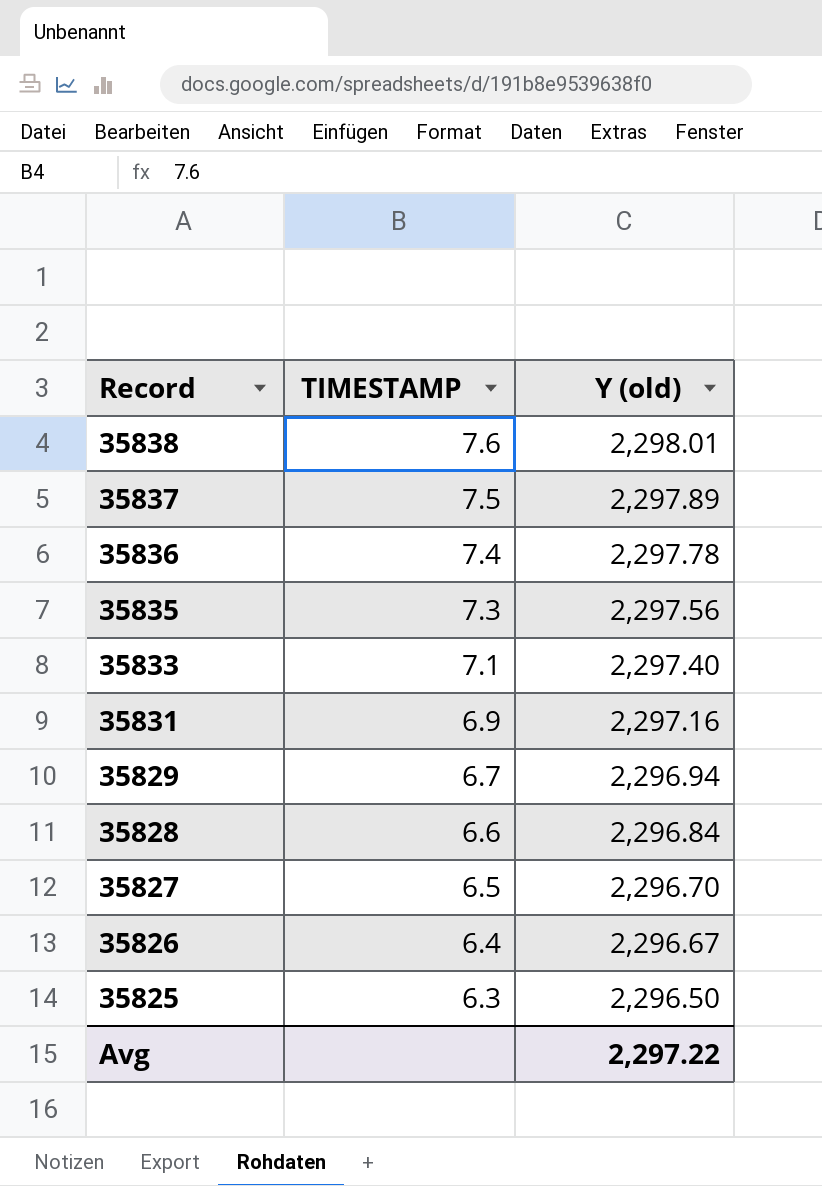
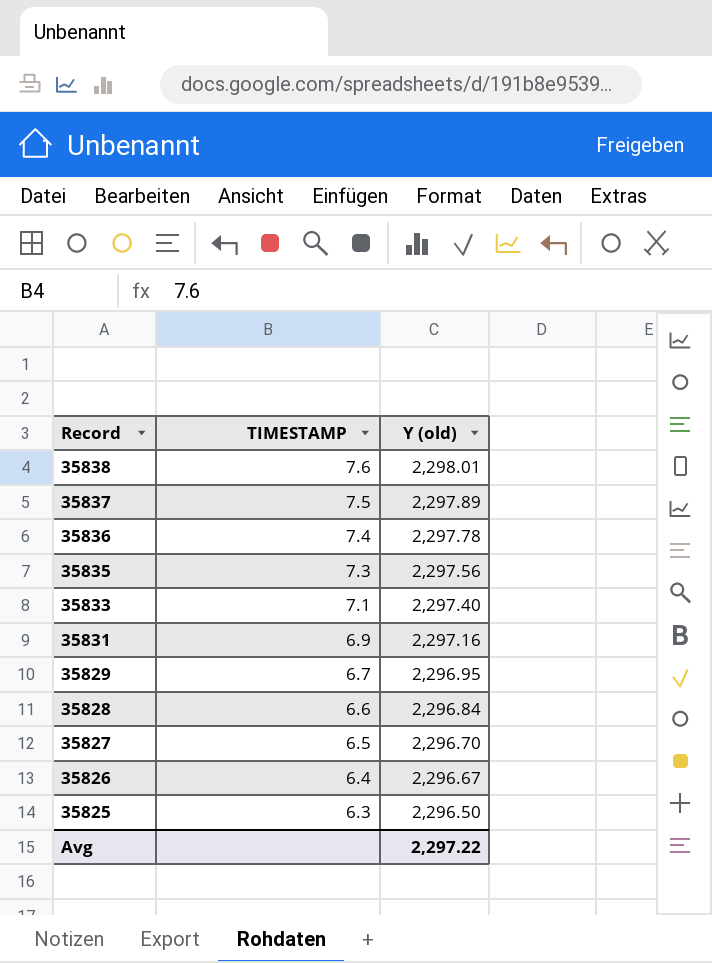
35829 | Y (old): 2,296.94 -> 2,296.95

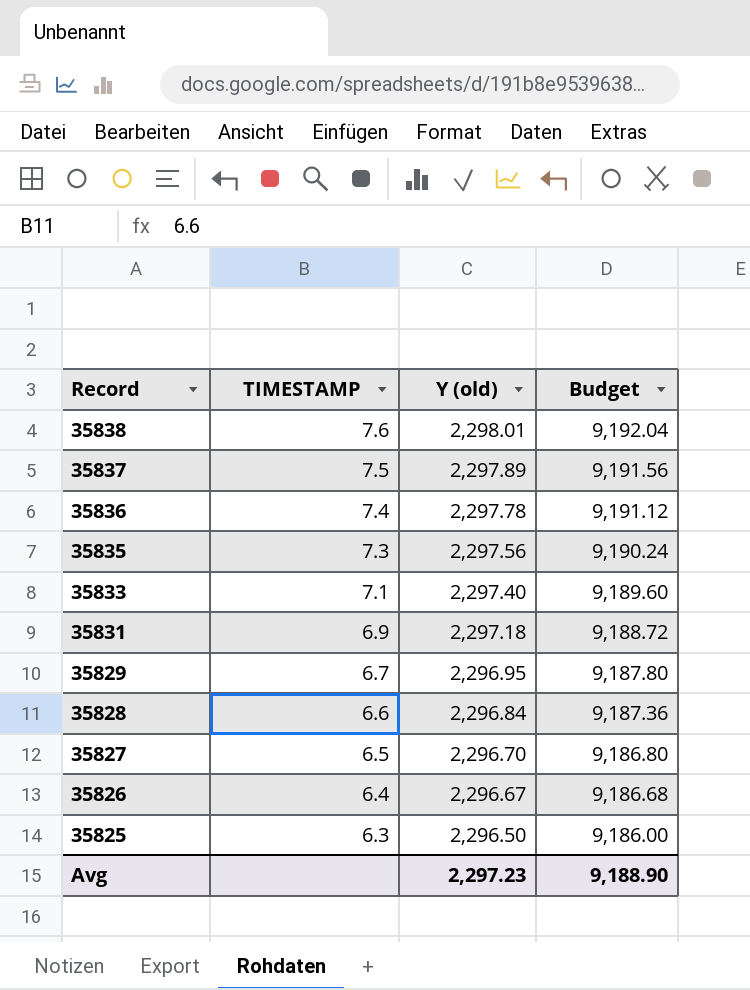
column Budget | formula: none -> [Y (old)] * 4
35831 | Y (old): 2,297.16 -> 2,297.18
Avg | Y (old): 2,297.22 -> 2,297.23

